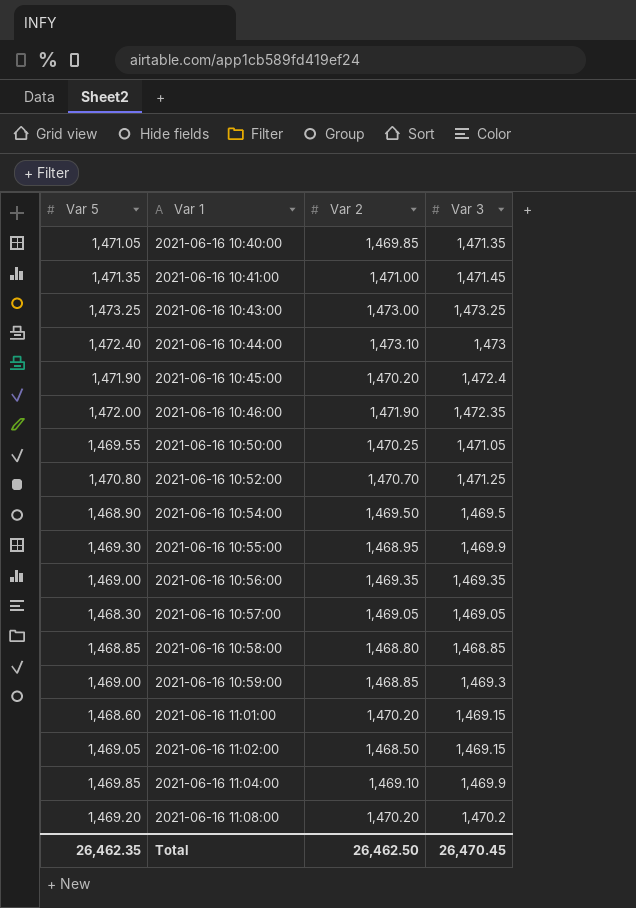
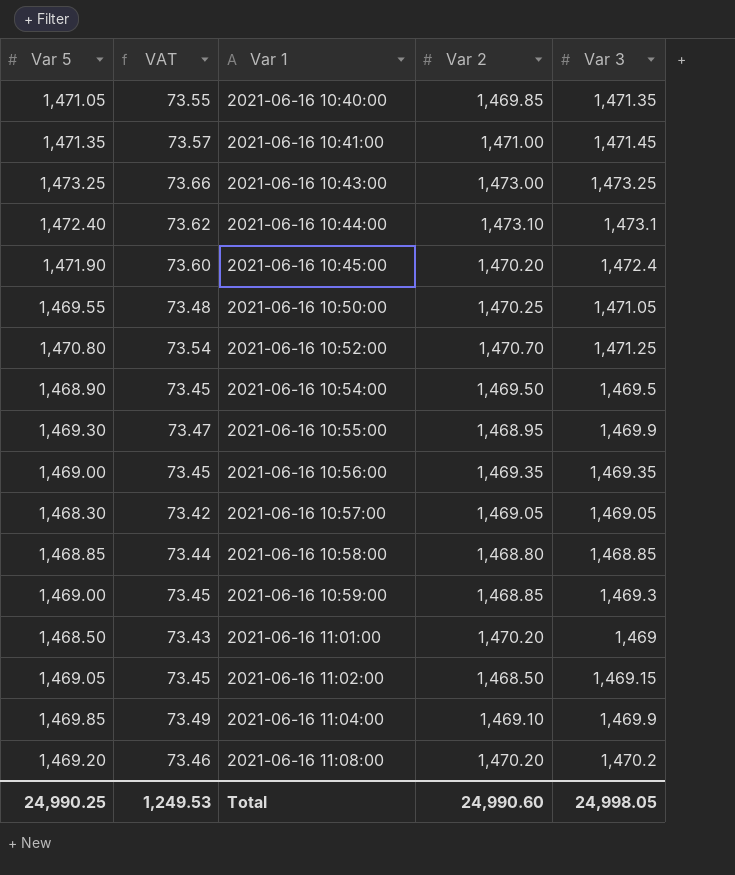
column VAT | formula: none -> [Var 5] * 0.05
row 2021-06-16 10:46:00: 1,472.00 | 1,471.90 | 1,472.35 -> none
2021-06-16 10:44:00 | Var 3: 1,473 -> 1,473.1
2021-06-16 11:01:00 | Var 5: 1,468.60 -> 1,468.50
2021-06-16 11:01:00 | Var 3: 1,469.15 -> 1,469
Total | Var 5: 26,462.35 -> 24,990.25
Total | Var 2: 26,462.50 -> 24,990.60
Total | Var 3: 26,470.45 -> 24,998.05

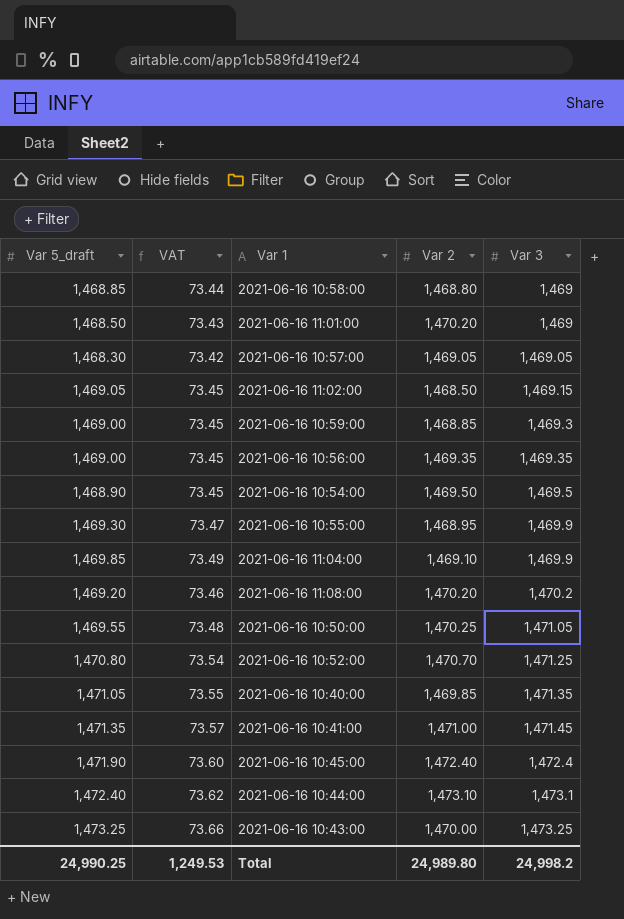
row order: Var 1 ascending -> Var 3 ascending
column name: Var 5 -> Var 5_draft
2021-06-16 10:58:00 | Var 3: 1,468.85 -> 1,469
2021-06-16 10:45:00 | Var 2: 1,470.20 -> 1,472.40
2021-06-16 10:43:00 | Var 2: 1,473.00 -> 1,470.00
Total | Var 2: 24,990.60 -> 24,989.80
Total | Var 3: 24,998.05 -> 24,998.2

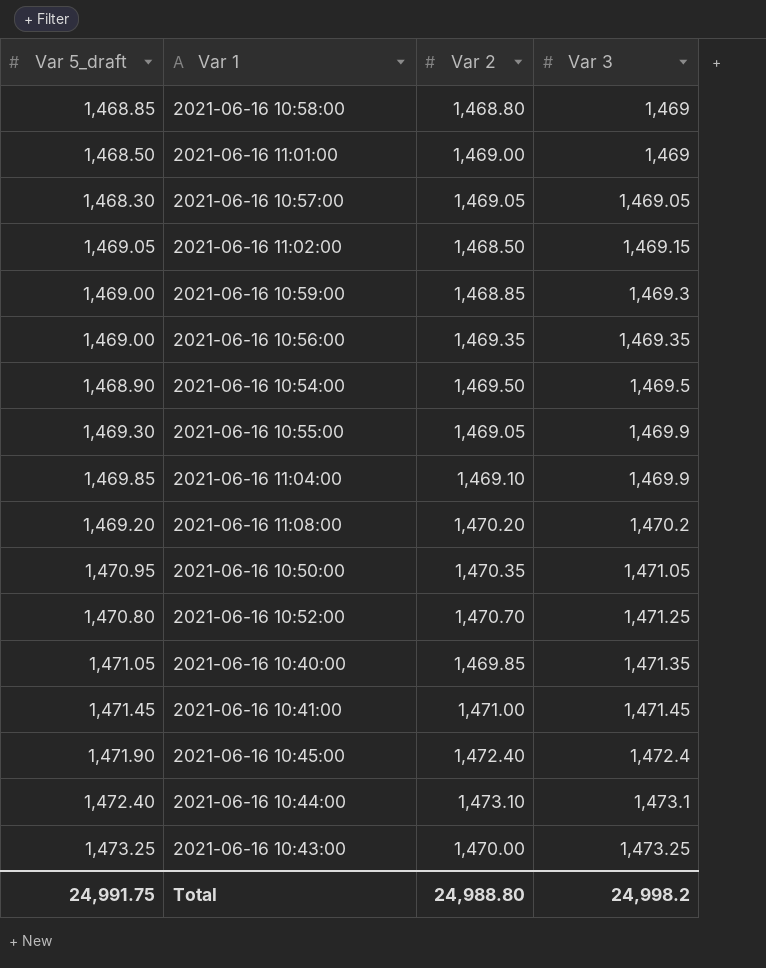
column VAT | formula: [Var 5_draft] * 0.05 -> none
2021-06-16 11:01:00 | Var 2: 1,470.20 -> 1,469.00
2021-06-16 10:55:00 | Var 2: 1,468.95 -> 1,469.05
2021-06-16 10:50:00 | Var 5_draft: 1,469.55 -> 1,470.95
2021-06-16 10:50:00 | Var 2: 1,470.25 -> 1,470.35
2021-06-16 10:41:00 | Var 5_draft: 1,471.35 -> 1,471.45
Total | Var 5_draft: 24,990.25 -> 24,991.75
Total | Var 2: 24,989.80 -> 24,988.80

